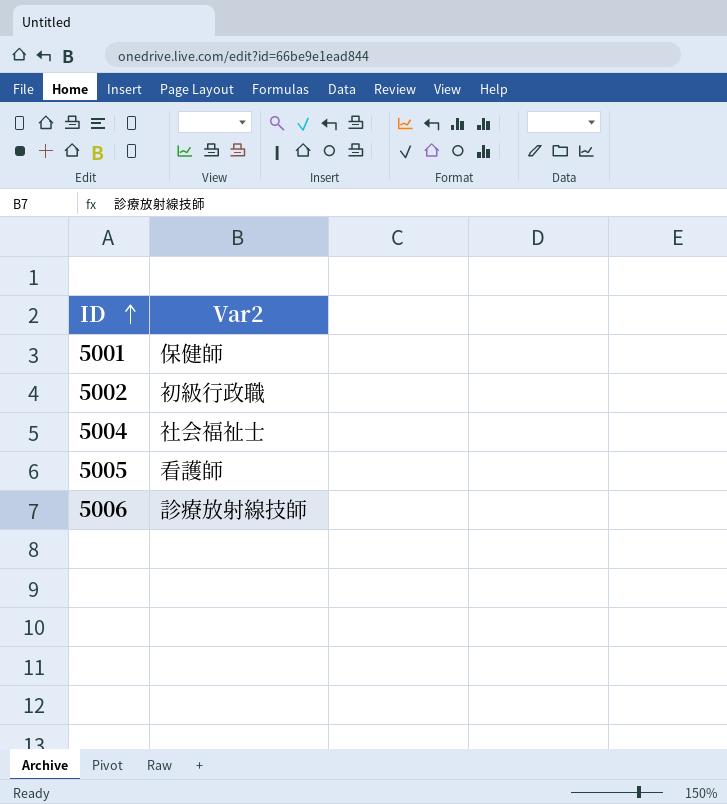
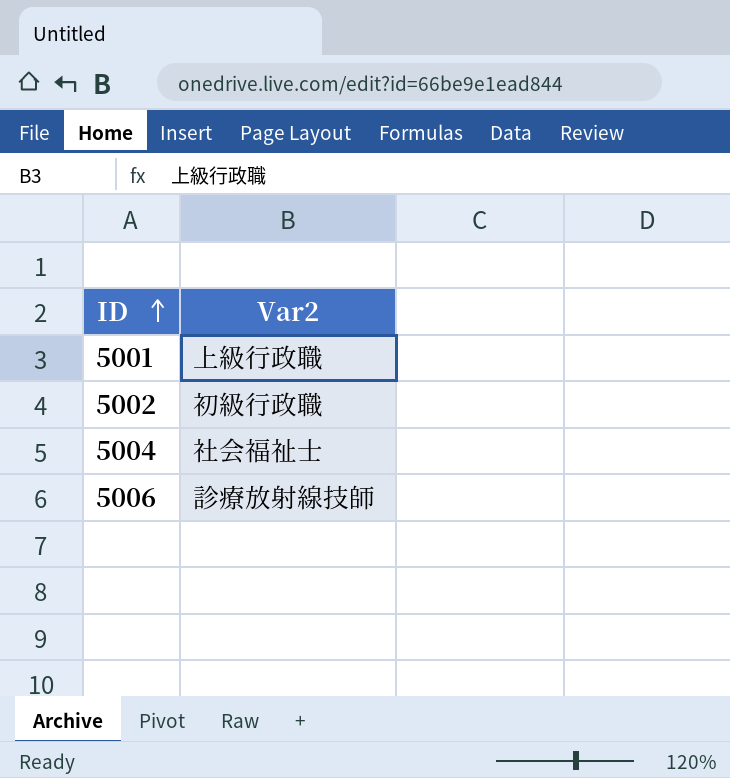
row 5005: 看護師 -> none
5001 | Var2: 保健師 -> 上級行政職

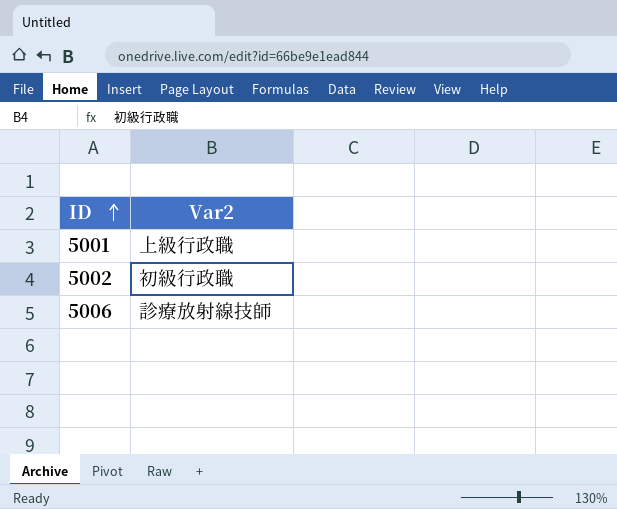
row 5004: 社会福祉士 -> none

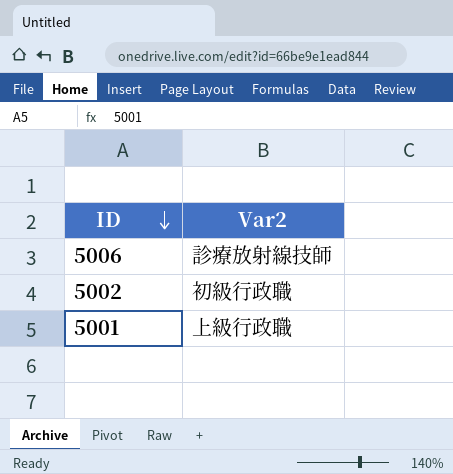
row order: ID ascending -> ID descending

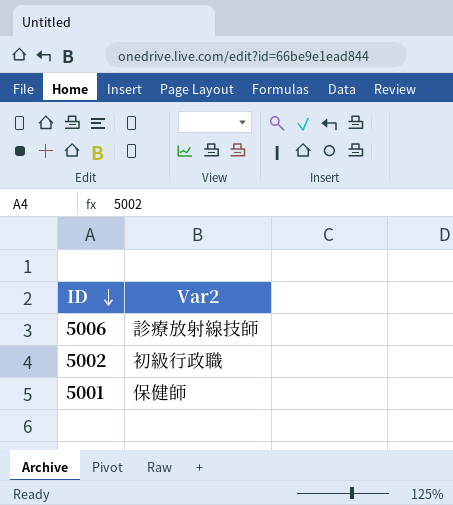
5001 | Var2: 上級行政職 -> 保健師

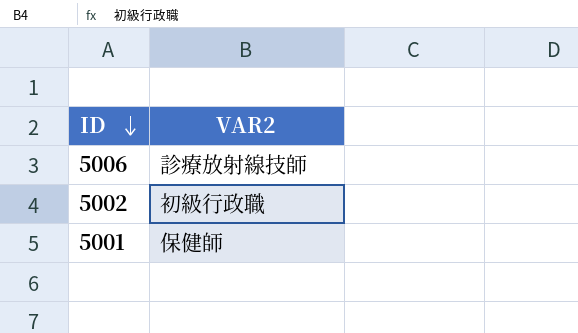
column name: Var2 -> VAR2

